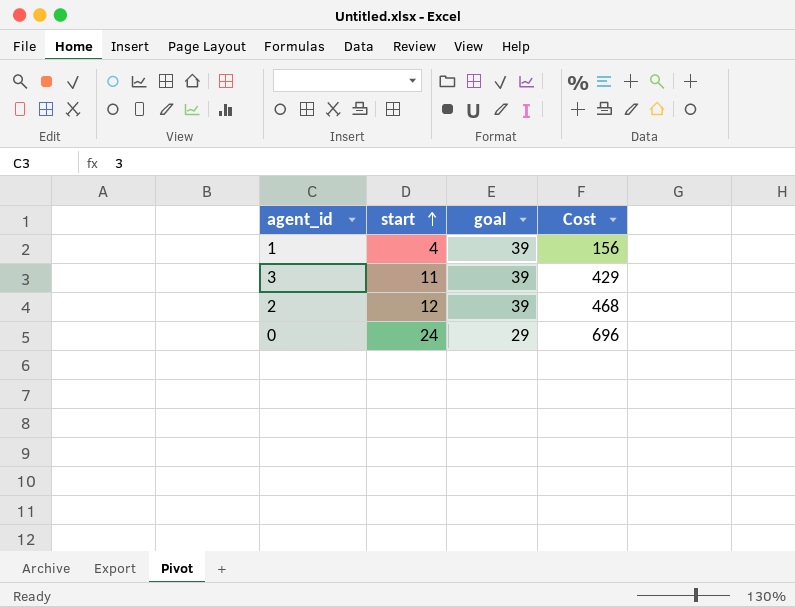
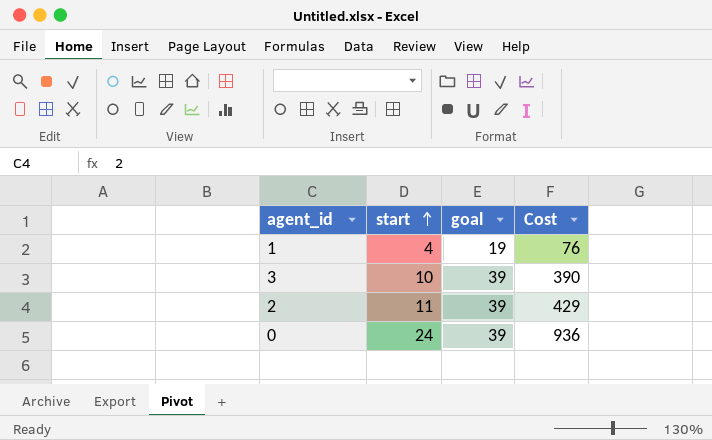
1 | goal: 39 -> 19
1 | Cost: 156 -> 76
3 | start: 11 -> 10
3 | Cost: 429 -> 390
2 | start: 12 -> 11
2 | Cost: 468 -> 429
0 | goal: 29 -> 39
0 | Cost: 696 -> 936

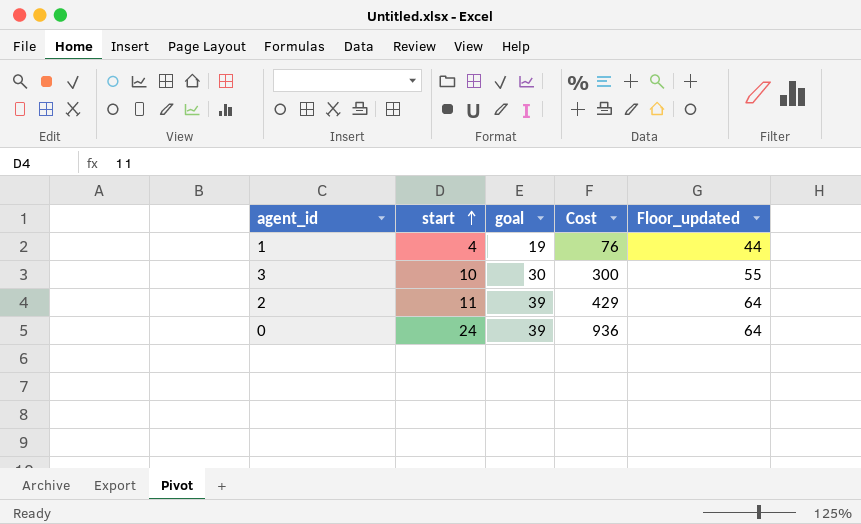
column Floor_updated | formula: none -> [goal] + 25
3 | goal: 39 -> 30
3 | Cost: 390 -> 300

